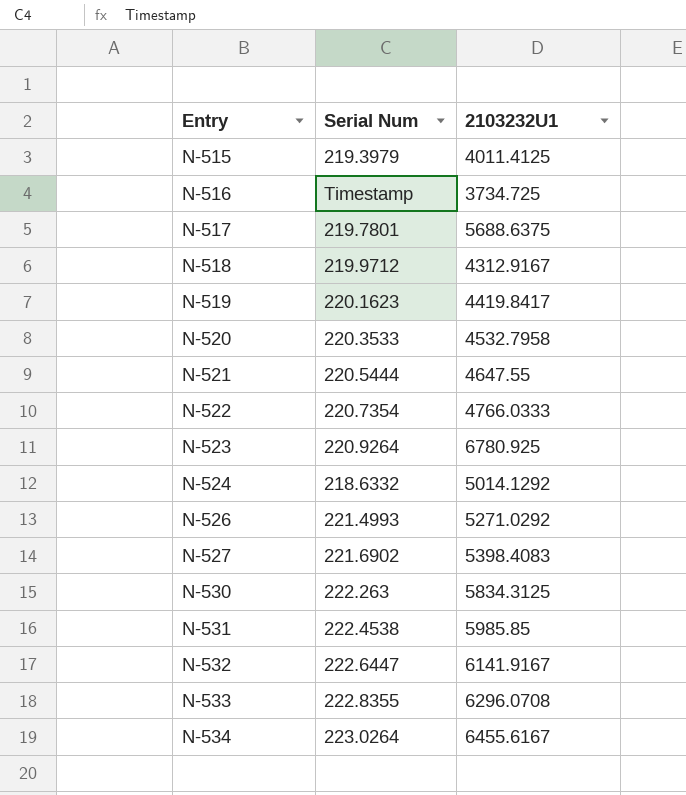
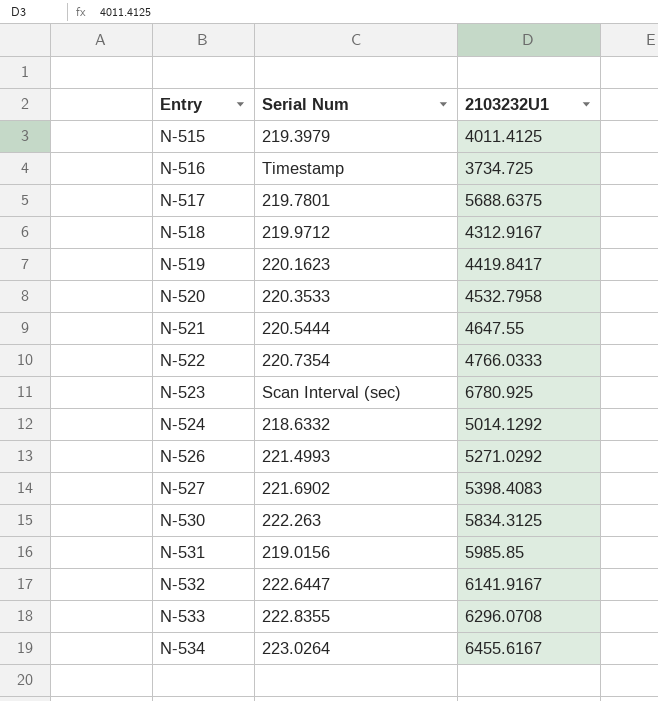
N-523 | Serial Num: 220.9264 -> Scan Interval (sec)
N-531 | Serial Num: 222.4538 -> 219.0156

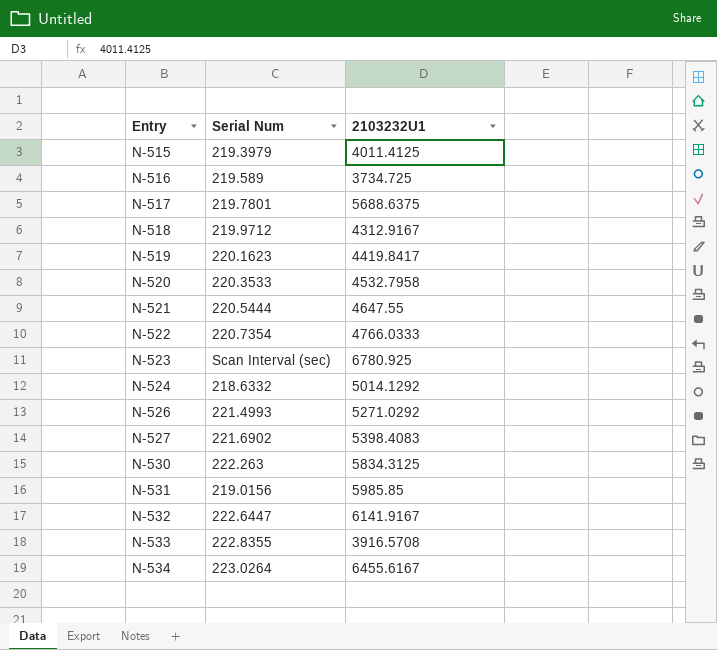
N-516 | Serial Num: Timestamp -> 219.589
N-533 | 2103232U1: 6296.0708 -> 3916.5708

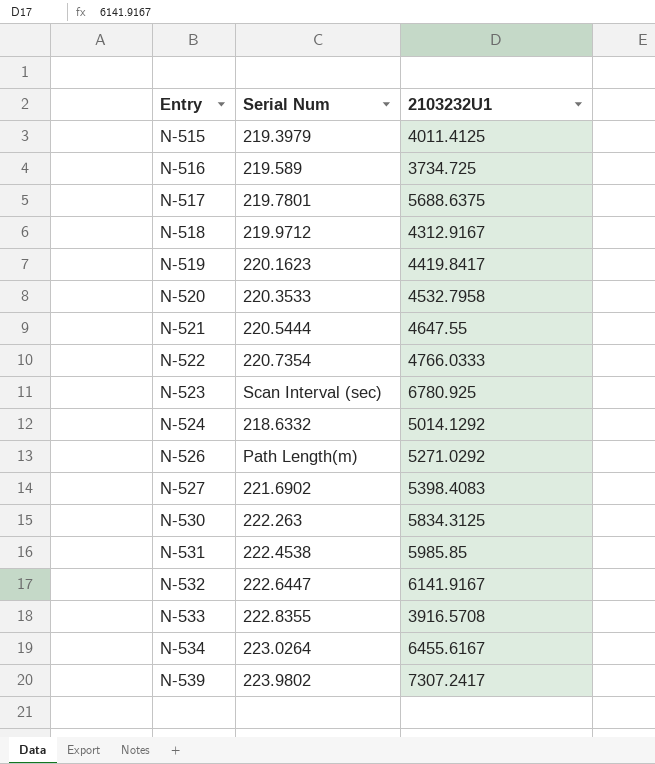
N-526 | Serial Num: 221.4993 -> Path Length(m)
N-531 | Serial Num: 219.0156 -> 222.4538
row N-539: none -> 223.9802 | 7307.2417

